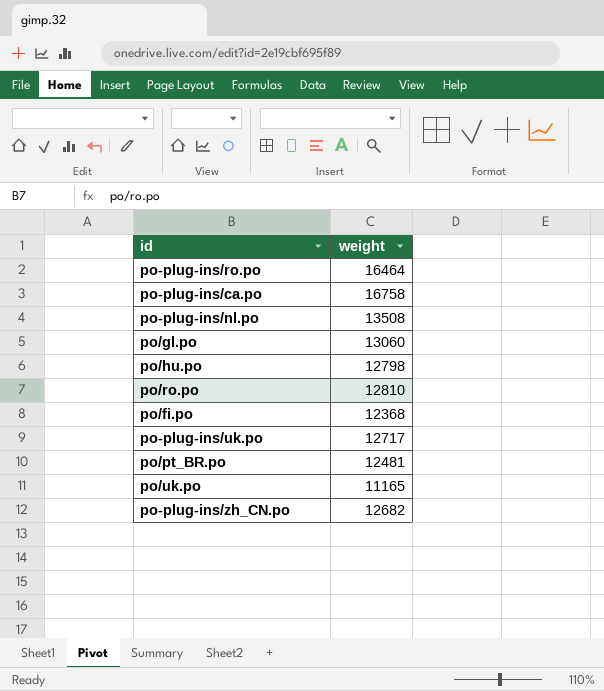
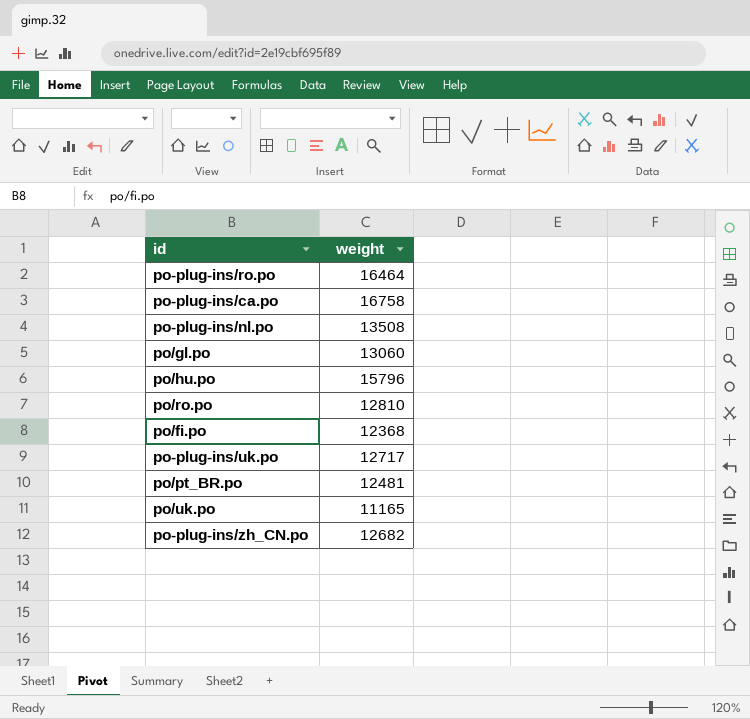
po/hu.po | weight: 12798 -> 15796

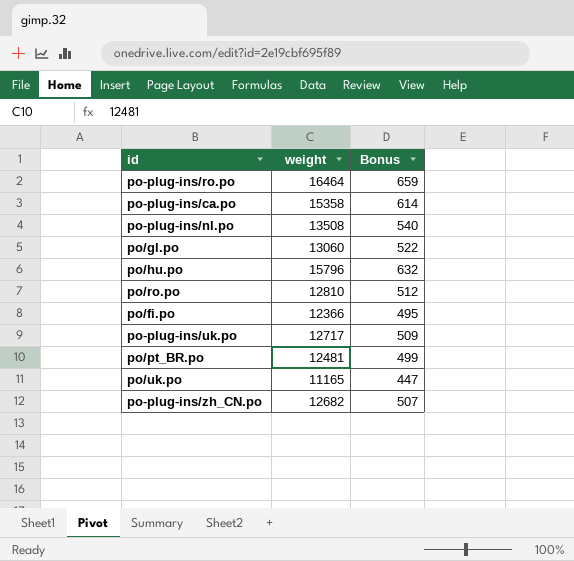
column Bonus | formula: none -> [weight] * 0.04
po-plug-ins/ca.po | weight: 16758 -> 15358
po/fi.po | weight: 12368 -> 12366

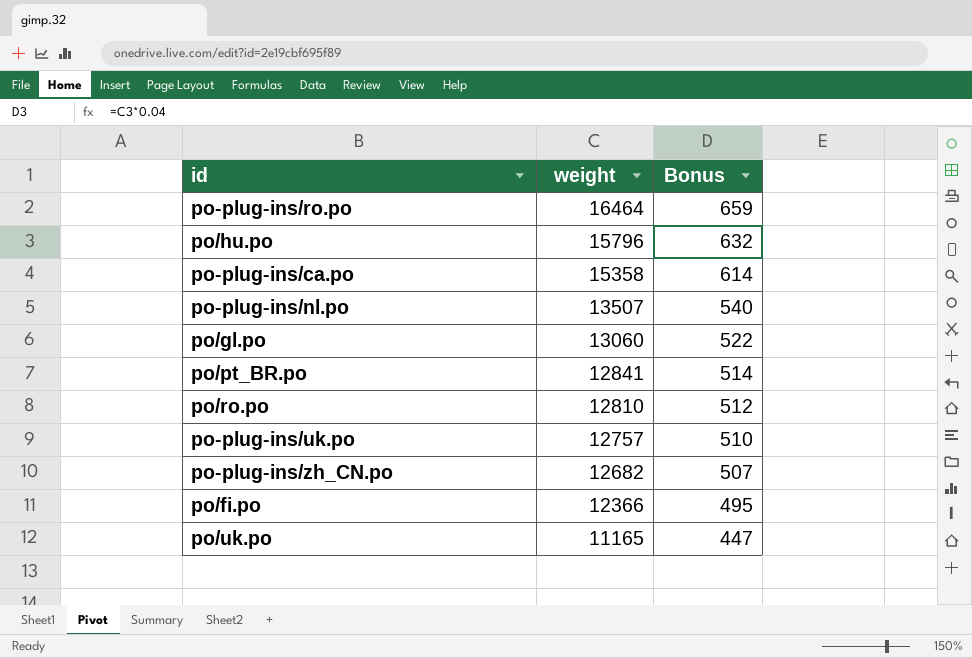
row order: none -> weight descending
po-plug-ins/nl.po | weight: 13508 -> 13507
po/pt_BR.po | weight: 12481 -> 12841
po/pt_BR.po | Bonus: 499 -> 514
po-plug-ins/uk.po | weight: 12717 -> 12757
po-plug-ins/uk.po | Bonus: 509 -> 510

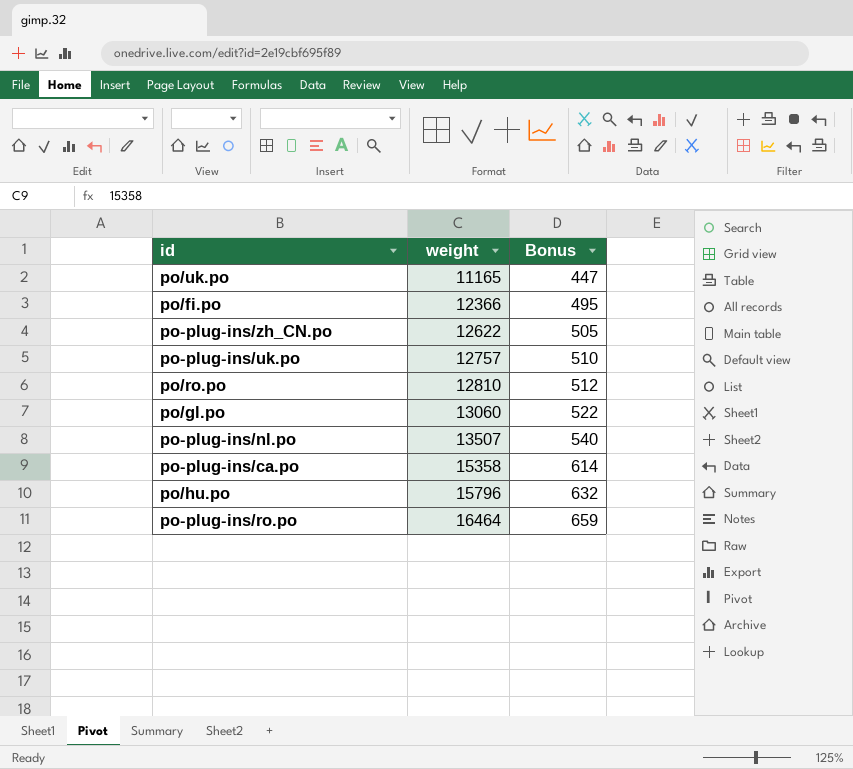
row order: weight descending -> weight ascending
row po/pt_BR.po: 12841 | 514 -> none
po-plug-ins/zh_CN.po | weight: 12682 -> 12622
po-plug-ins/zh_CN.po | Bonus: 507 -> 505

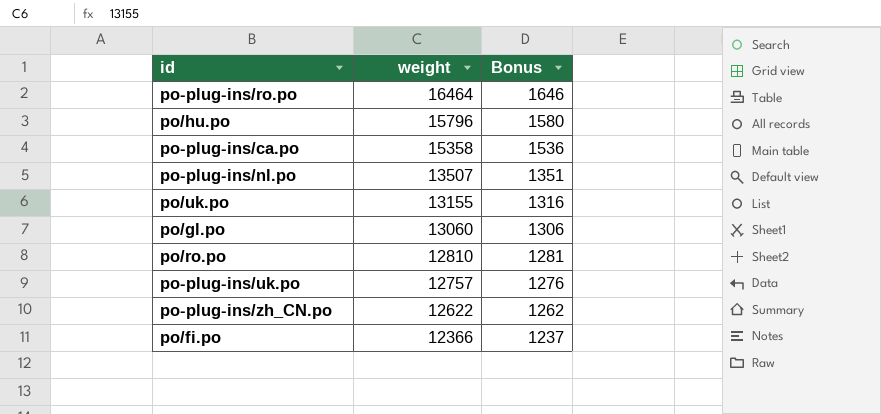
row order: weight ascending -> weight descending
column Bonus | formula: [weight] * 0.04 -> [weight] * 0.1
po/uk.po | weight: 11165 -> 13155

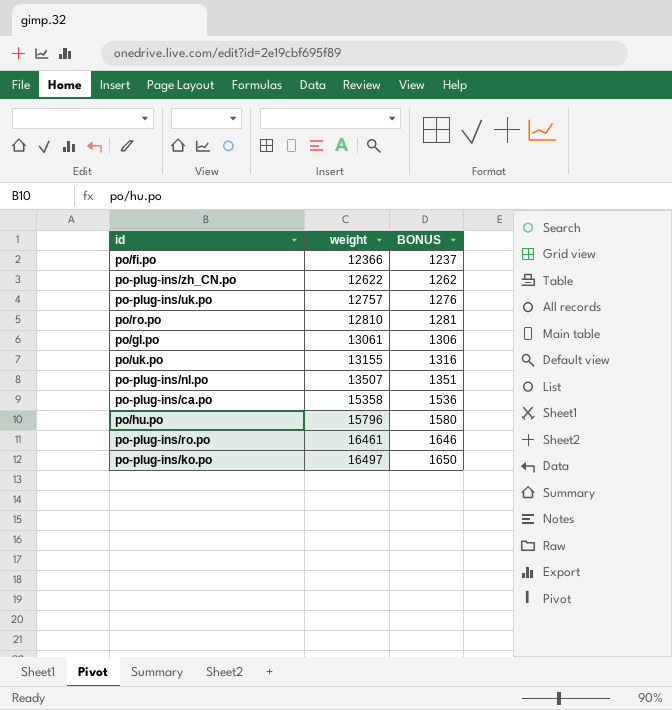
row order: weight descending -> weight ascending
column name: Bonus -> BONUS
po/gl.po | weight: 13060 -> 13061
po-plug-ins/ro.po | weight: 16464 -> 16461
row po-plug-ins/ko.po: none -> 16497 | 1650

